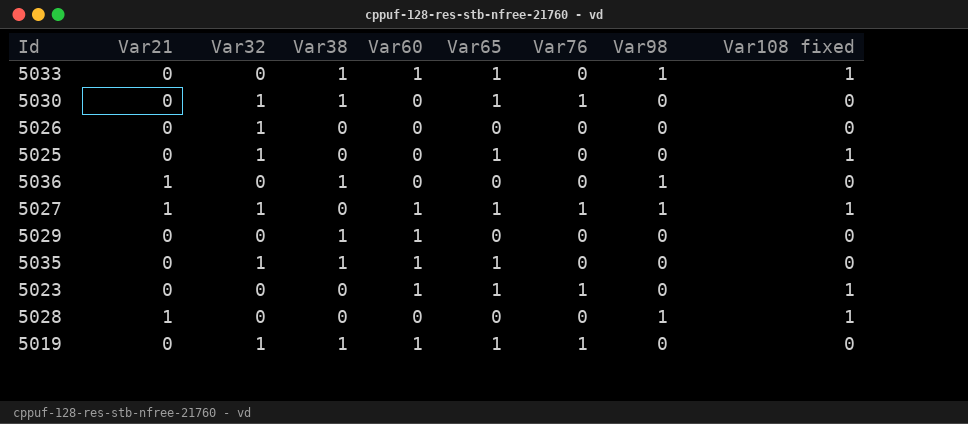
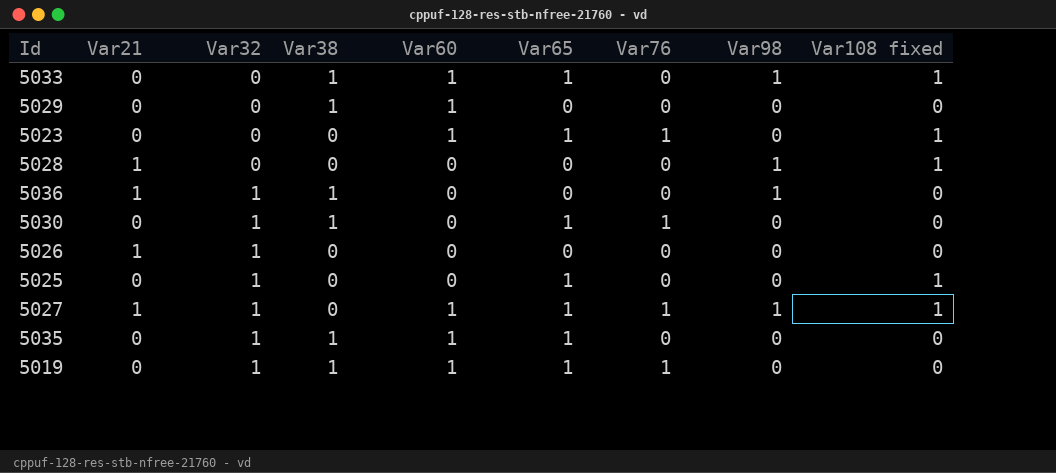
row order: none -> Var32 ascending
5036 | Var32: 0 -> 1
5026 | Var21: 0 -> 1

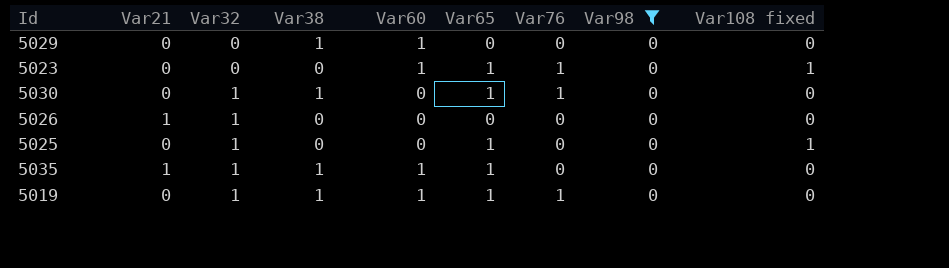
filter: none -> Var98 = 0
5035 | Var21: 0 -> 1

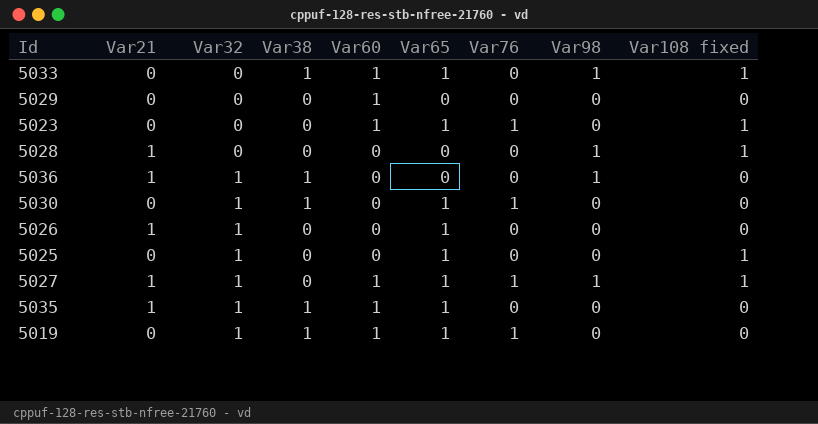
filter: Var98 = 0 -> none
5029 | Var38: 1 -> 0
5026 | Var65: 0 -> 1

